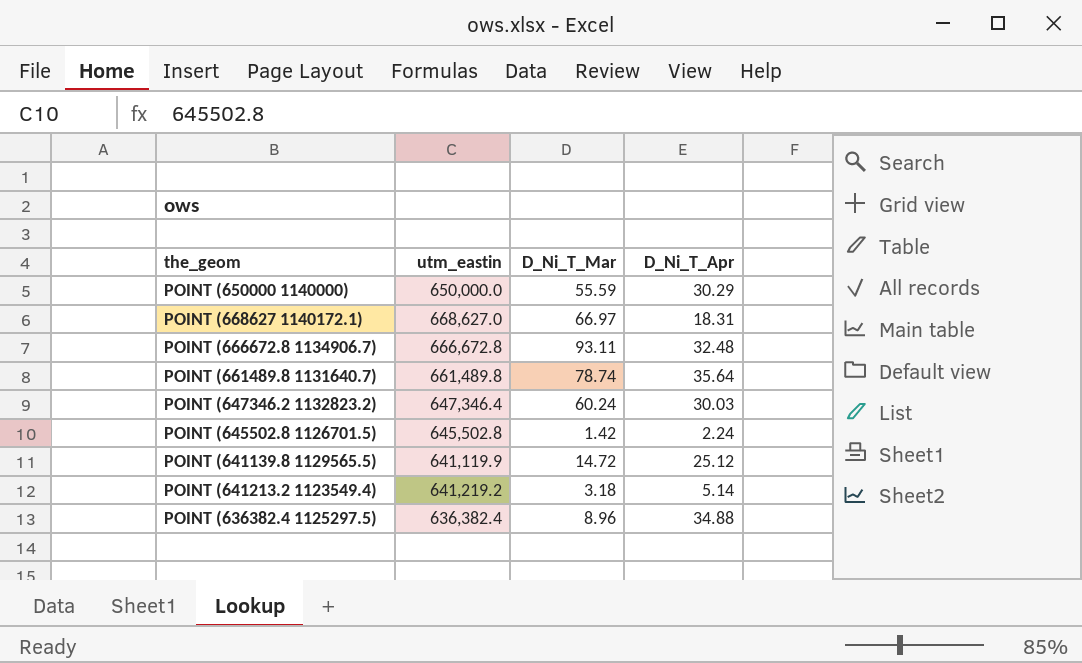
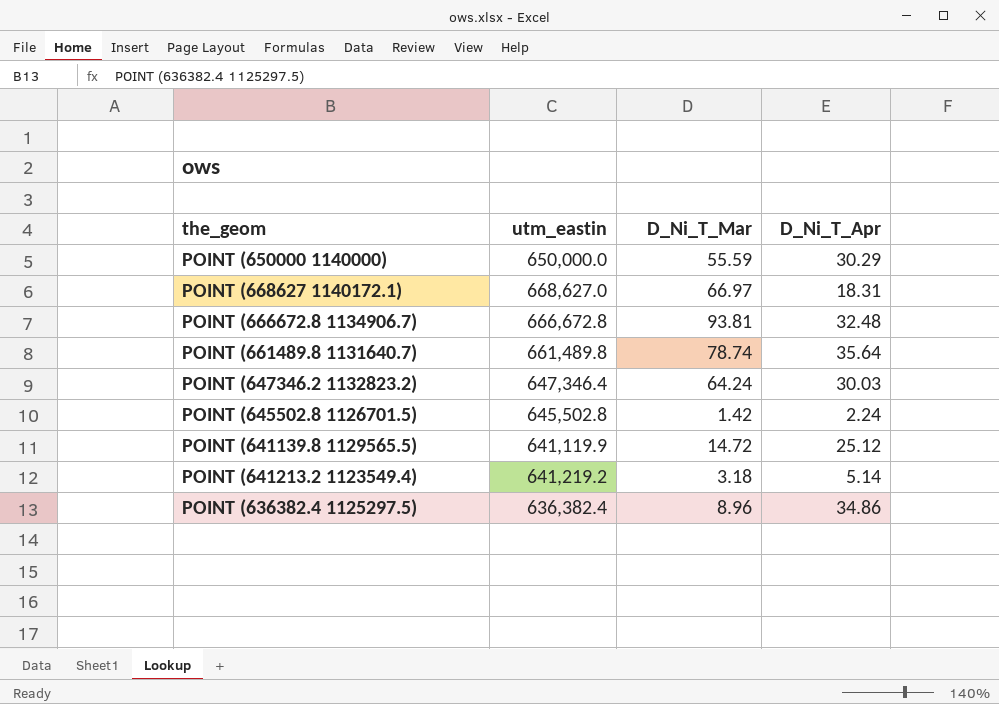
POINT (666672.8 1134906.7) | D_Ni_T_Mar: 93.11 -> 93.81
POINT (647346.2 1132823.2) | D_Ni_T_Mar: 60.24 -> 64.24
POINT (636382.4 1125297.5) | D_Ni_T_Apr: 34.88 -> 34.86

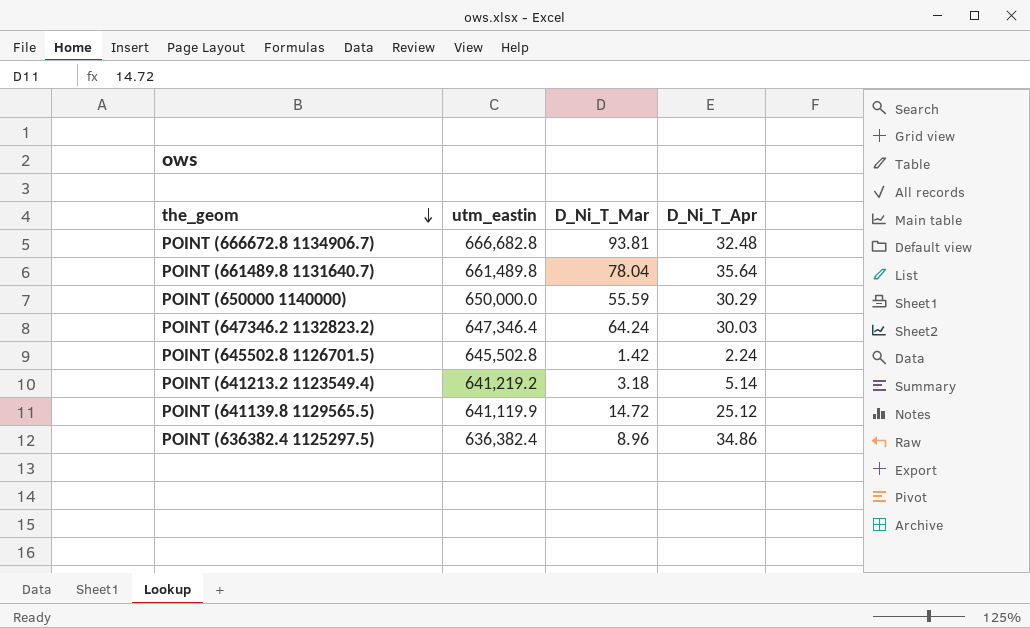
row order: none -> the_geom descending
row POINT (668627 1140172.1): 668,627.0 | 66.97 | 18.31 -> none
POINT (666672.8 1134906.7) | utm_eastin: 666,672.8 -> 666,682.8
POINT (661489.8 1131640.7) | D_Ni_T_Mar: 78.74 -> 78.04

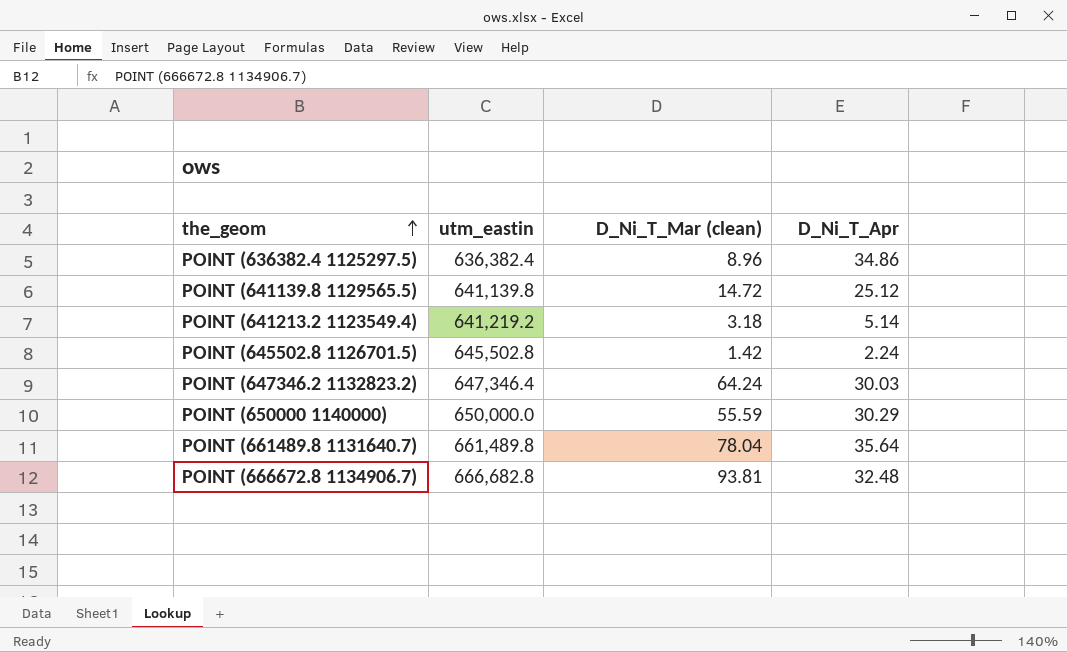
row order: the_geom descending -> the_geom ascending
column name: D_Ni_T_Mar -> D_Ni_T_Mar (clean)
POINT (641139.8 1129565.5) | utm_eastin: 641,119.9 -> 641,139.8

